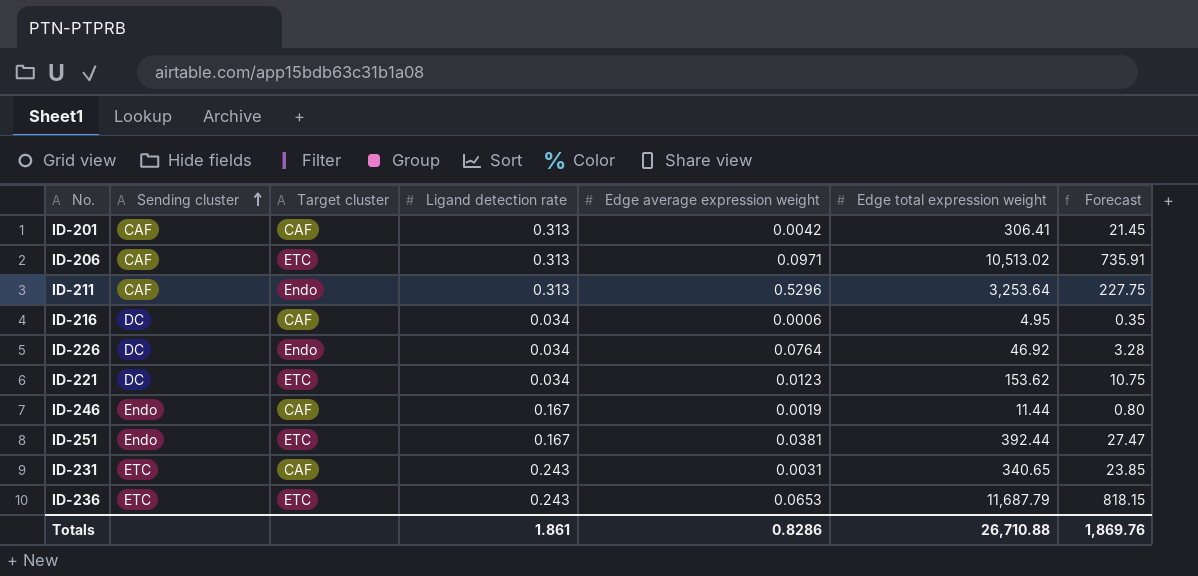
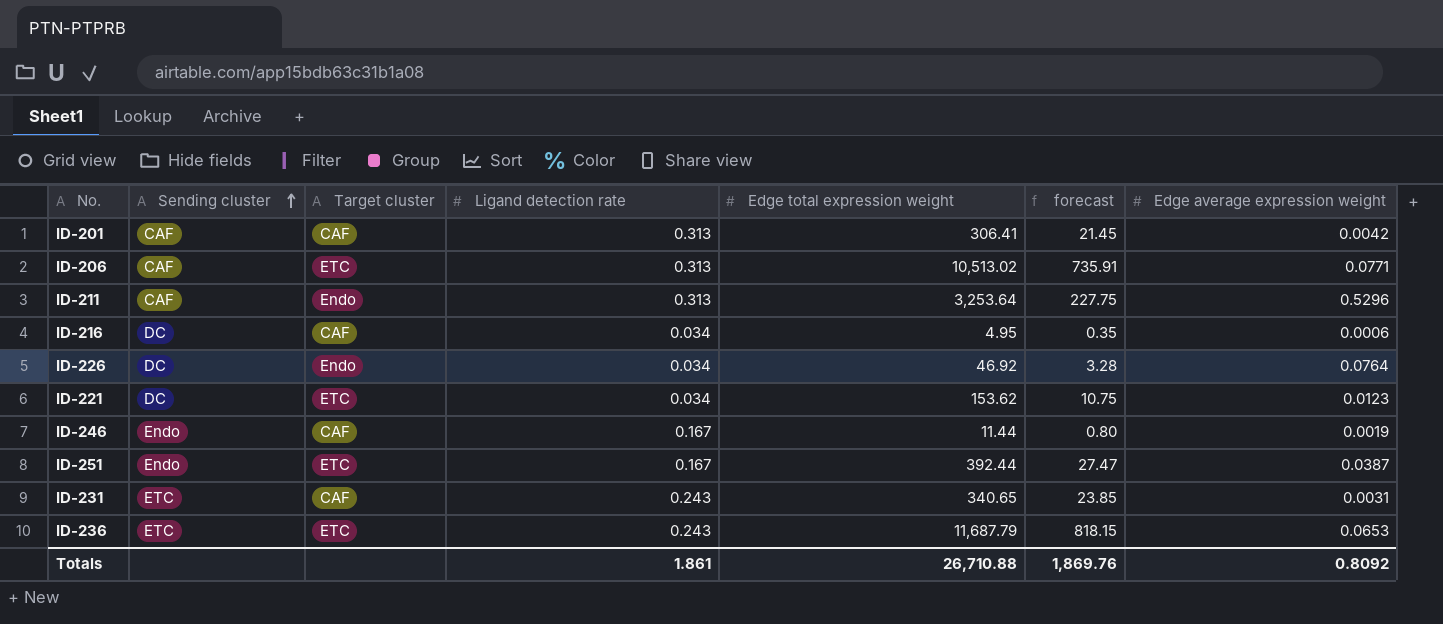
column name: Forecast -> forecast
column Edge average expression weight | position: 5 -> 7
ID-206 | Edge average expression weight: 0.0971 -> 0.0771
ID-251 | Edge average expression weight: 0.0381 -> 0.0387
Totals | Edge average expression weight: 0.8286 -> 0.8092

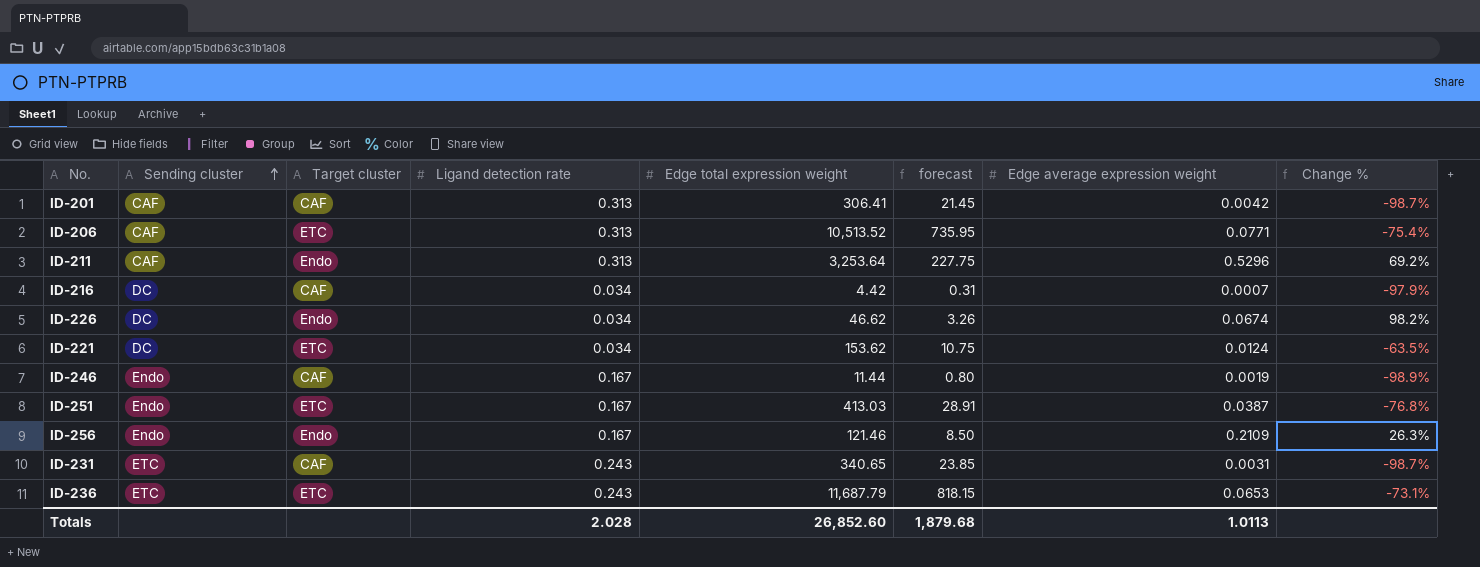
column Change % | formula: none -> ([Edge average expression weight] - [Ligand detection rate]) / [Ligand detection rate]
ID-206 | Edge total expression weight: 10,513.02 -> 10,513.52
ID-206 | forecast: 735.91 -> 735.95
ID-216 | Edge total expression weight: 4.95 -> 4.42
ID-216 | forecast: 0.35 -> 0.31
ID-216 | Edge average expression weight: 0.0006 -> 0.0007
ID-226 | Edge total expression weight: 46.92 -> 46.62
ID-226 | forecast: 3.28 -> 3.26
ID-226 | Edge average expression weight: 0.0764 -> 0.0674
ID-221 | Edge average expression weight: 0.0123 -> 0.0124
ID-251 | Edge total expression weight: 392.44 -> 413.03
ID-251 | forecast: 27.47 -> 28.91
row ID-256: none -> Endo | Endo | 0.167 | 121.46 | 8.50 | 0.2109 | 26.3%
Totals | Ligand detection rate: 1.861 -> 2.028
Totals | Edge total expression weight: 26,710.88 -> 26,852.60
Totals | forecast: 1,869.76 -> 1,879.68
Totals | Edge average expression weight: 0.8092 -> 1.0113

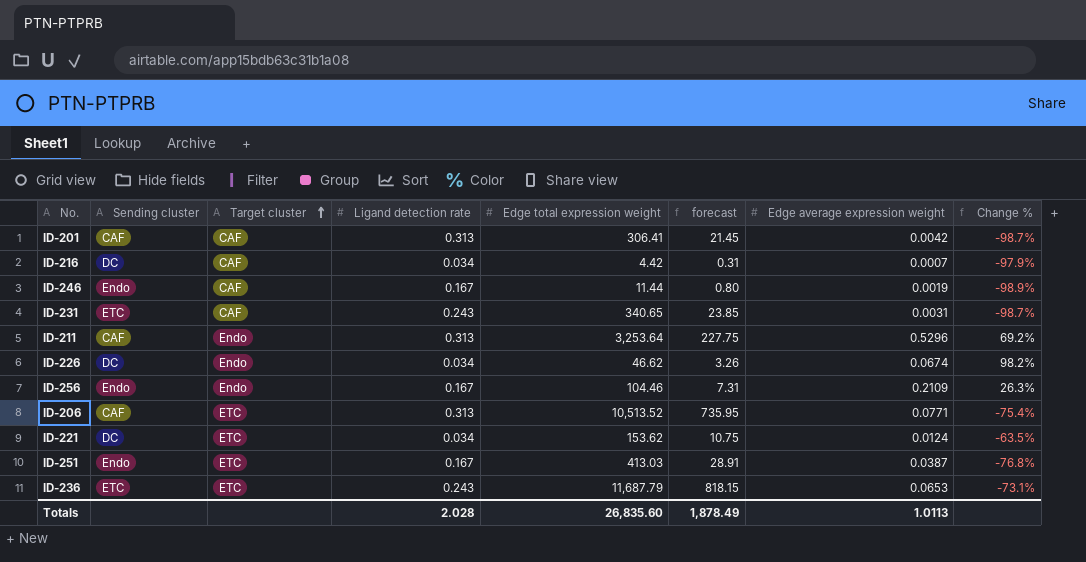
row order: Sending cluster ascending -> Target cluster ascending
ID-256 | Edge total expression weight: 121.46 -> 104.46
ID-256 | forecast: 8.50 -> 7.31
Totals | Edge total expression weight: 26,852.60 -> 26,835.60
Totals | forecast: 1,879.68 -> 1,878.49

